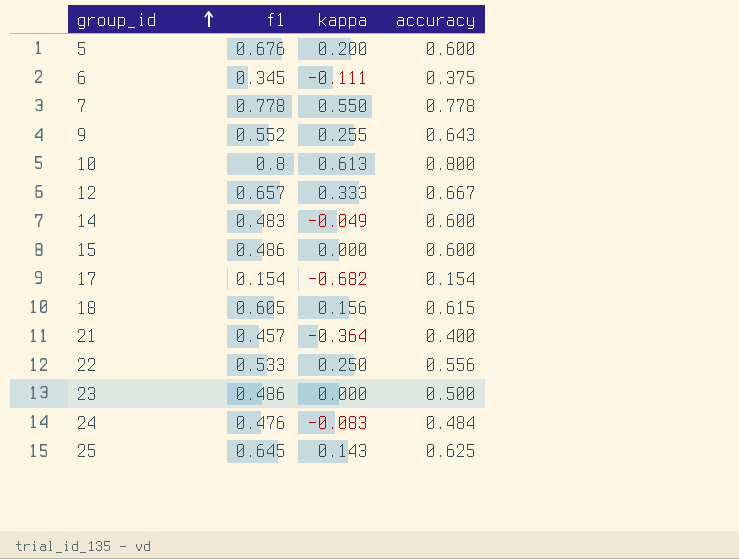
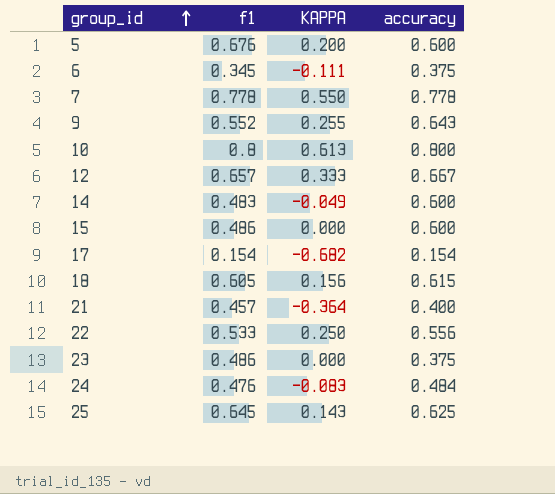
column name: kappa -> KAPPA
23 | accuracy: 0.500 -> 0.375

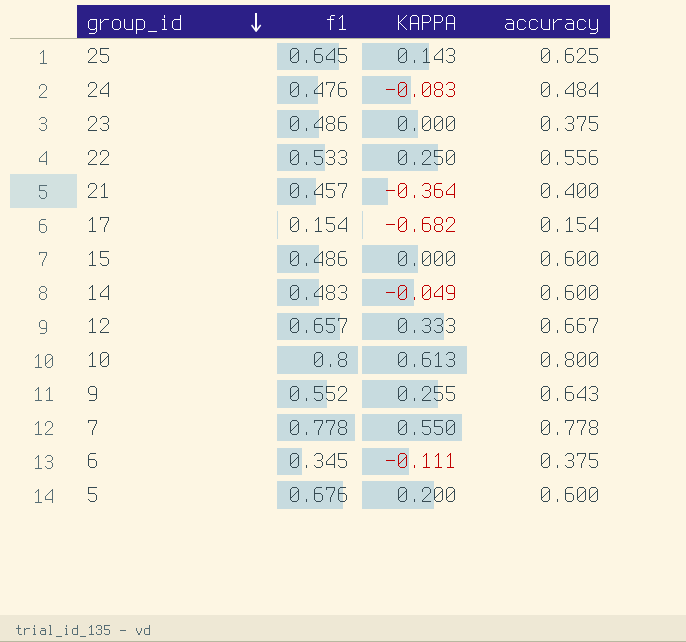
row order: group_id ascending -> group_id descending
row 18: 0.605 | 0.156 | 0.615 -> none

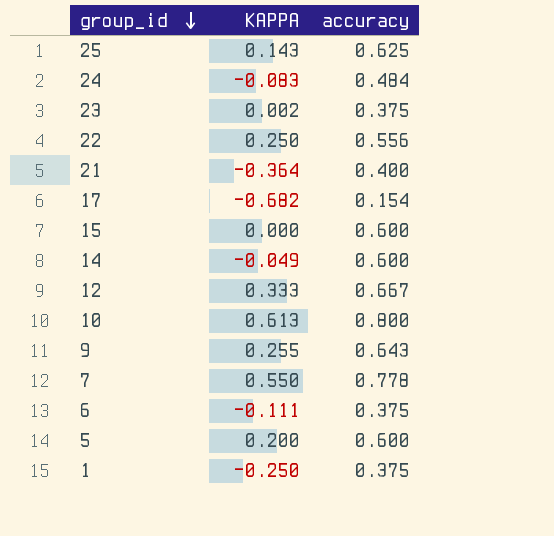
column f1 | position: 2 -> none
23 | KAPPA: 0.000 -> 0.002
row 1: none -> -0.250 | 0.375

